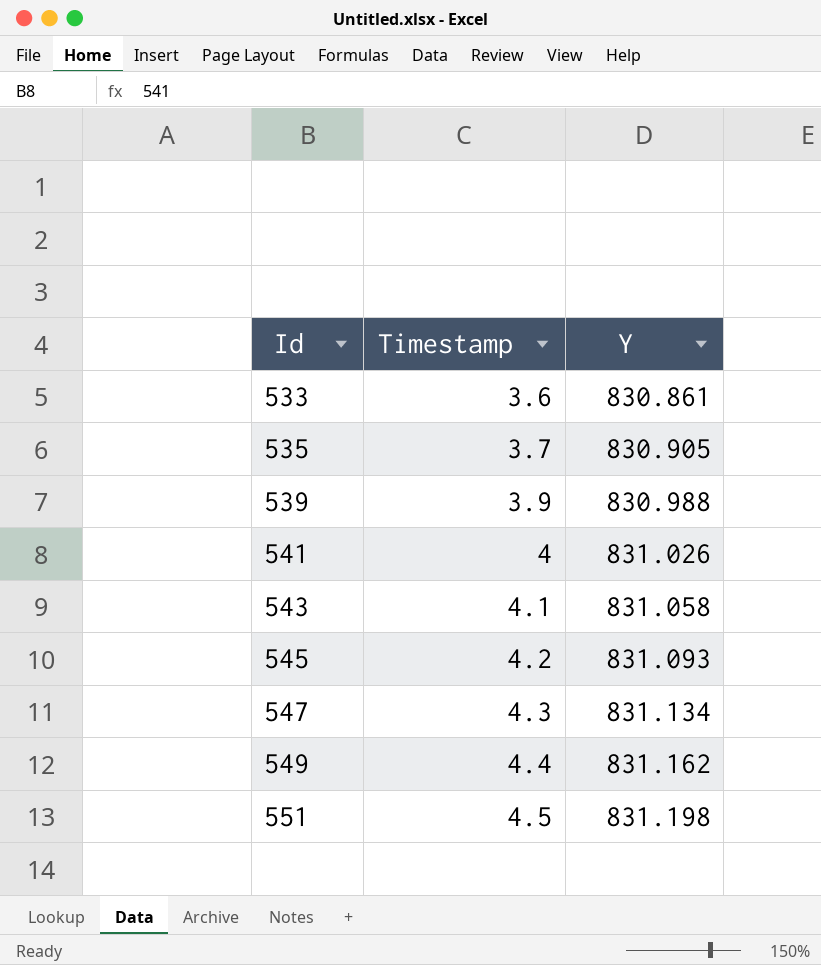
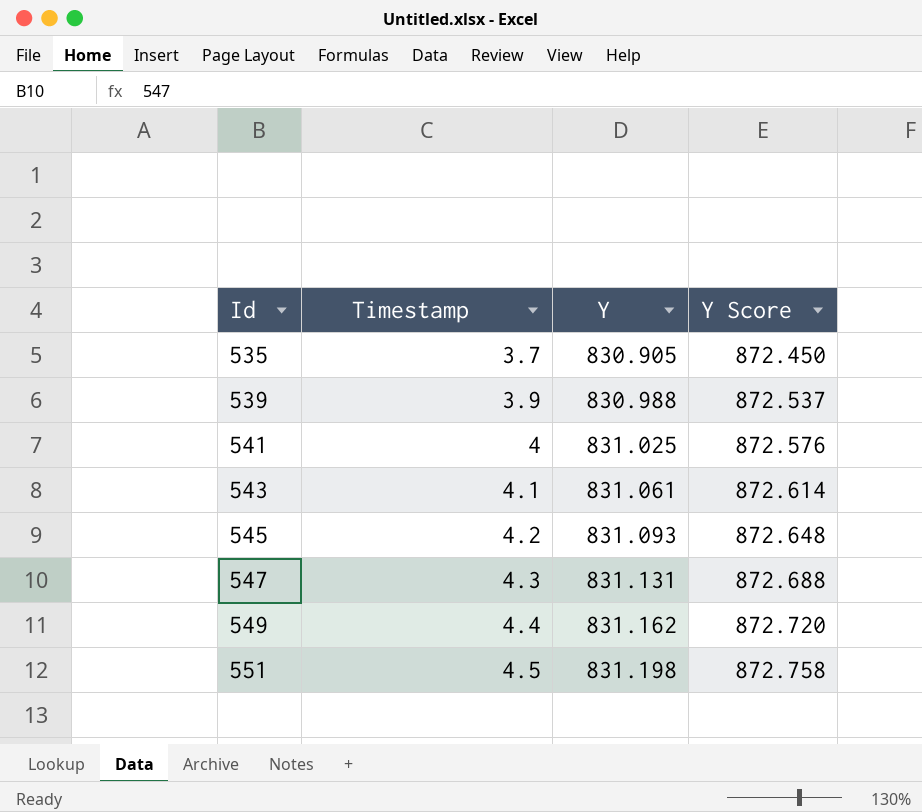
column Y Score | formula: none -> [Y] * 1.05
row 533: 3.6 | 830.861 -> none
541 | Y: 831.026 -> 831.025
543 | Y: 831.058 -> 831.061
547 | Y: 831.134 -> 831.131

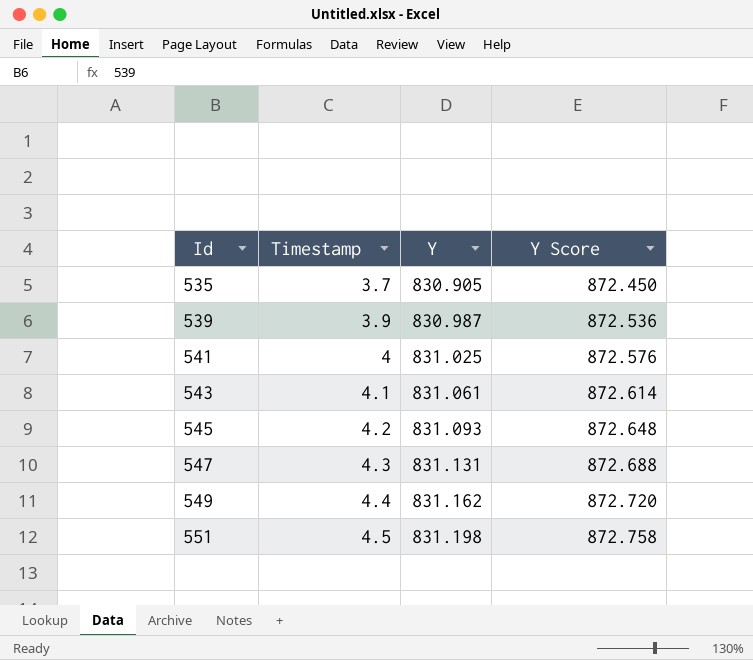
539 | Y: 830.988 -> 830.987
539 | Y Score: 872.537 -> 872.536

